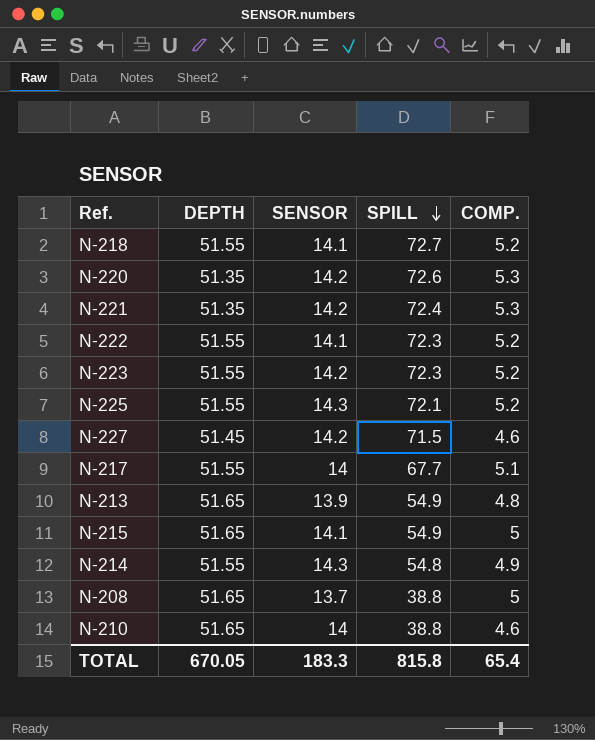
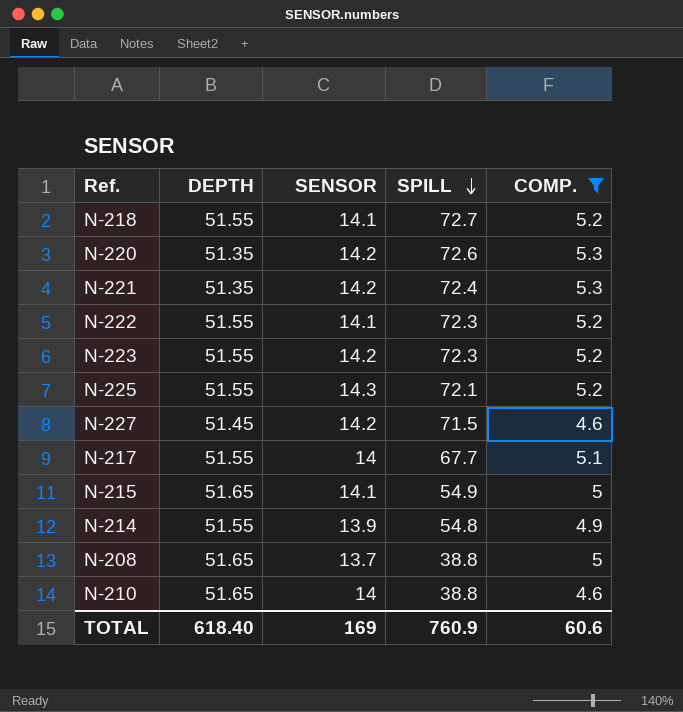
filter: none -> COMP. != 4.8
N-214 | SENSOR: 14.3 -> 13.9
TOTAL | DEPTH: 670.05 -> 618.40
TOTAL | SENSOR: 183.3 -> 169
TOTAL | SPILL: 815.8 -> 760.9
TOTAL | COMP.: 65.4 -> 60.6

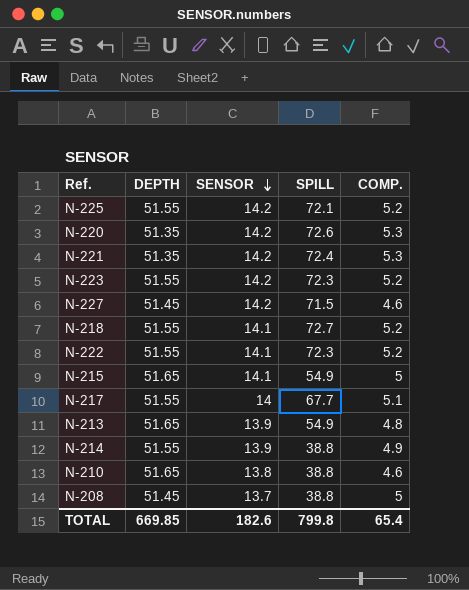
filter: COMP. != 4.8 -> none
row order: SPILL descending -> SENSOR descending
N-225 | SENSOR: 14.3 -> 14.2
N-214 | SPILL: 54.8 -> 38.8
N-210 | SENSOR: 14 -> 13.8
N-208 | DEPTH: 51.65 -> 51.45
TOTAL | DEPTH: 618.40 -> 669.85
TOTAL | SENSOR: 169 -> 182.6
TOTAL | SPILL: 760.9 -> 799.8
TOTAL | COMP.: 60.6 -> 65.4

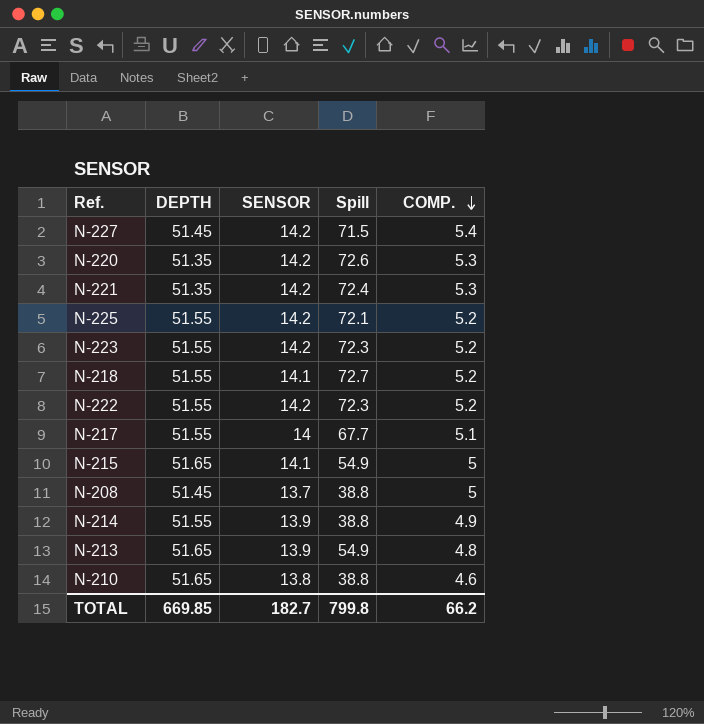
row order: SENSOR descending -> COMP. descending
column name: SPILL -> Spill
N-227 | COMP.: 4.6 -> 5.4
N-222 | SENSOR: 14.1 -> 14.2
TOTAL | SENSOR: 182.6 -> 182.7
TOTAL | COMP.: 65.4 -> 66.2

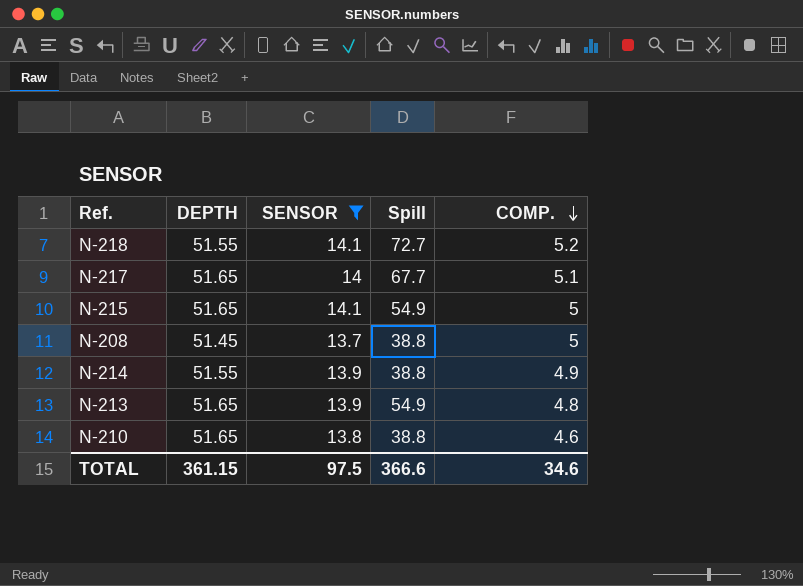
filter: none -> SENSOR != 14.2
N-217 | DEPTH: 51.55 -> 51.65
TOTAL | DEPTH: 669.85 -> 361.15
TOTAL | SENSOR: 182.7 -> 97.5
TOTAL | Spill: 799.8 -> 366.6
TOTAL | COMP.: 66.2 -> 34.6

